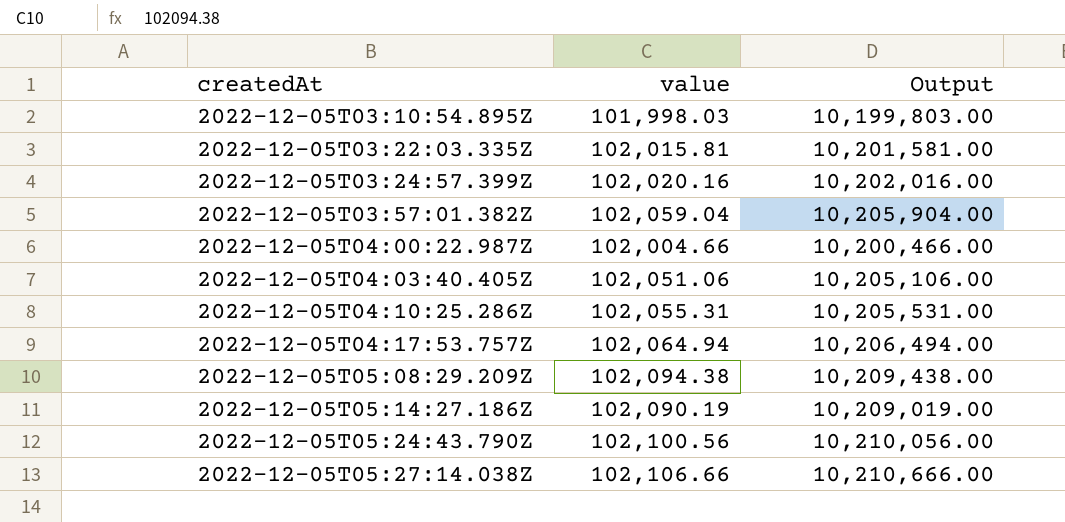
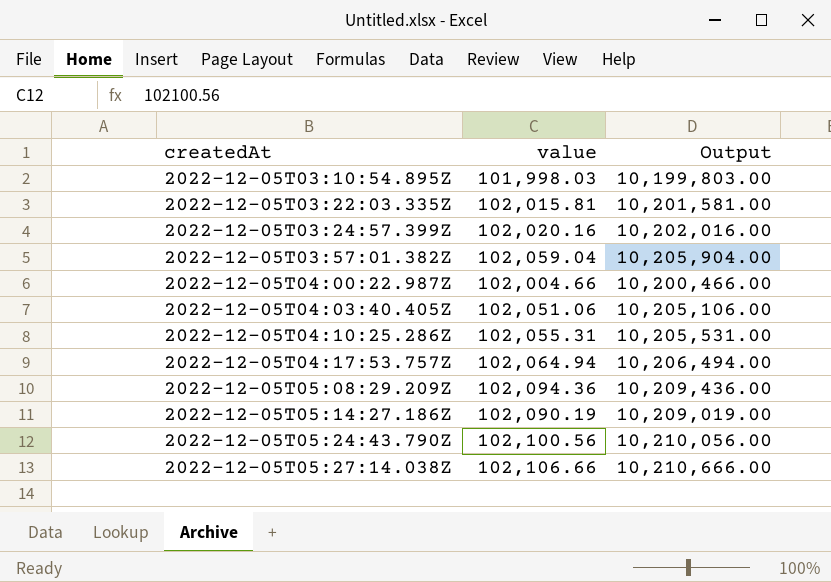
2022-12-05T05:08:29.209Z | value: 102,094.38 -> 102,094.36
2022-12-05T05:08:29.209Z | Output: 10,209,438.00 -> 10,209,436.00

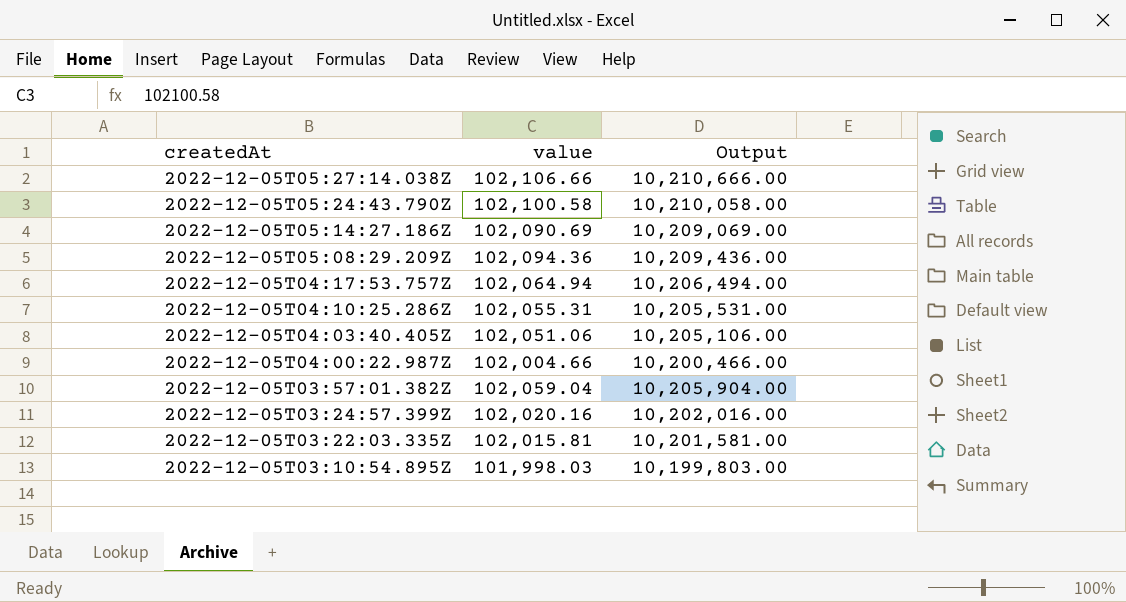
row order: createdAt ascending -> createdAt descending
2022-12-05T05:24:43.790Z | value: 102,100.56 -> 102,100.58
2022-12-05T05:24:43.790Z | Output: 10,210,056.00 -> 10,210,058.00
2022-12-05T05:14:27.186Z | value: 102,090.19 -> 102,090.69
2022-12-05T05:14:27.186Z | Output: 10,209,019.00 -> 10,209,069.00

